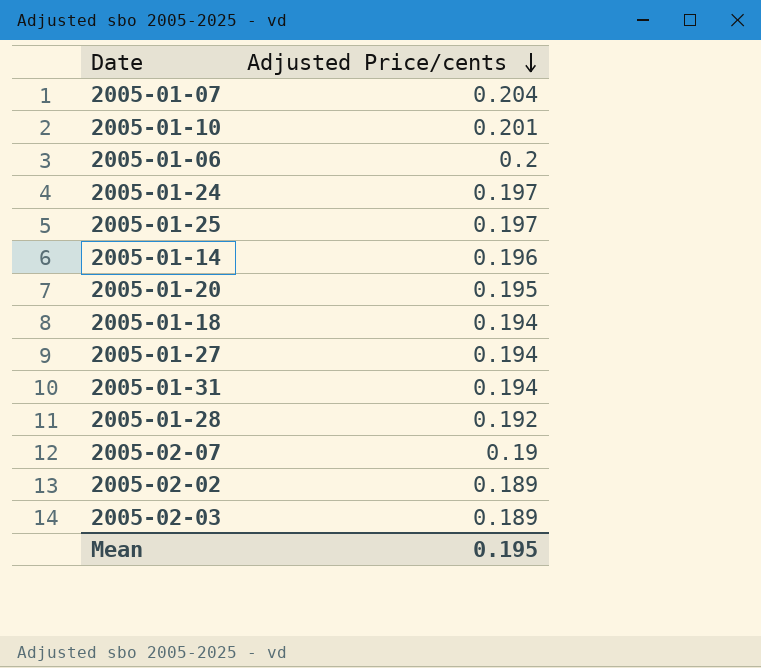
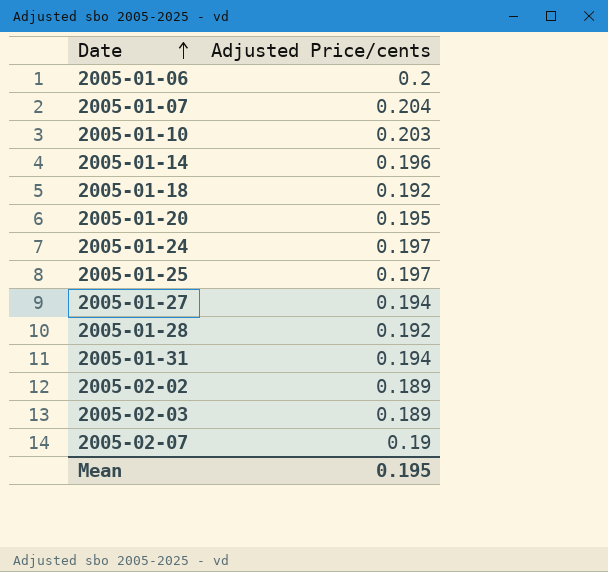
row order: Adjusted Price/cents descending -> Date ascending
2005-01-10 | Adjusted Price/cents: 0.201 -> 0.203
2005-01-18 | Adjusted Price/cents: 0.194 -> 0.192

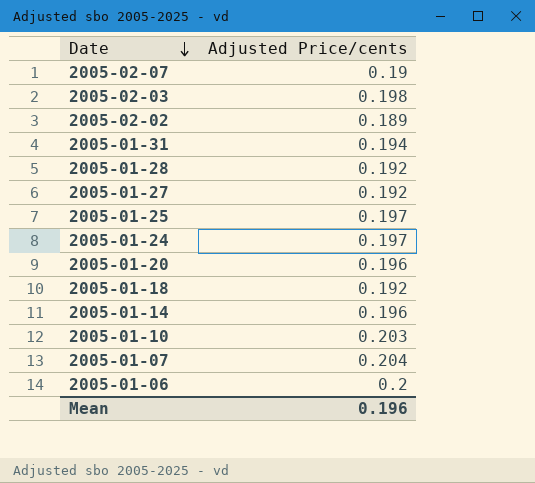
row order: Date ascending -> Date descending
2005-02-03 | Adjusted Price/cents: 0.189 -> 0.198
2005-01-27 | Adjusted Price/cents: 0.194 -> 0.192
2005-01-20 | Adjusted Price/cents: 0.195 -> 0.196
Mean | Adjusted Price/cents: 0.195 -> 0.196

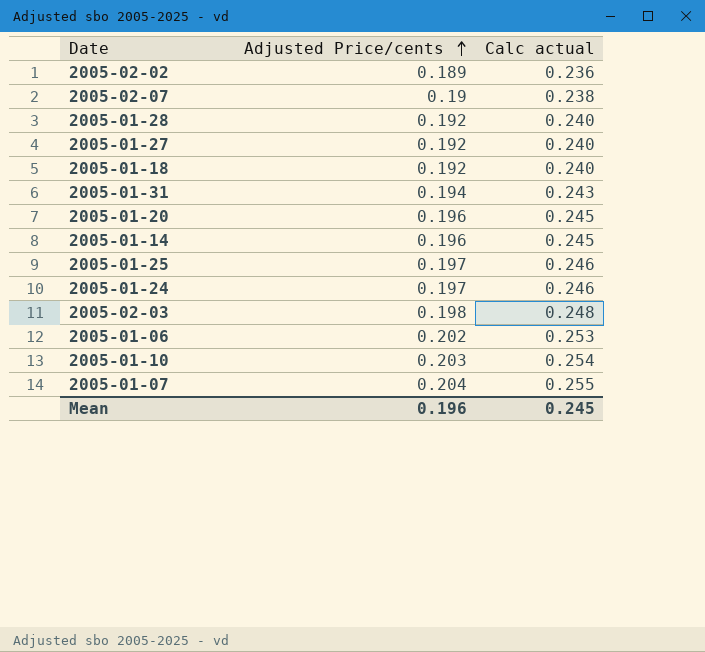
row order: Date descending -> Adjusted Price/cents ascending
column Calc actual | formula: none -> [Adjusted Price/cents] * 1.25
2005-01-06 | Adjusted Price/cents: 0.2 -> 0.202

